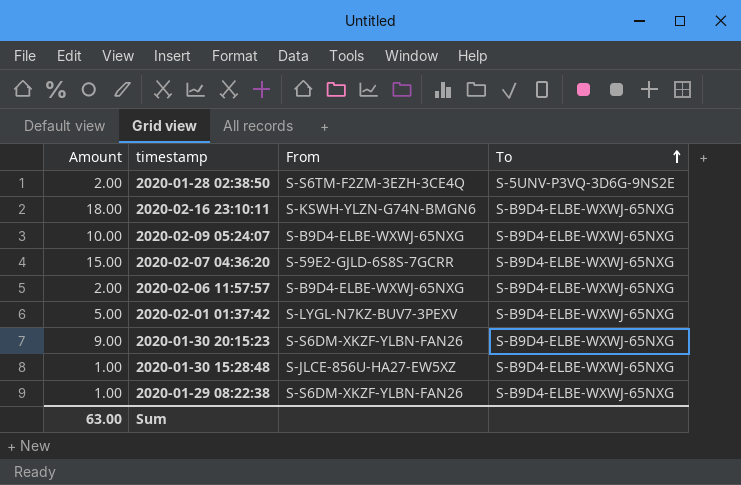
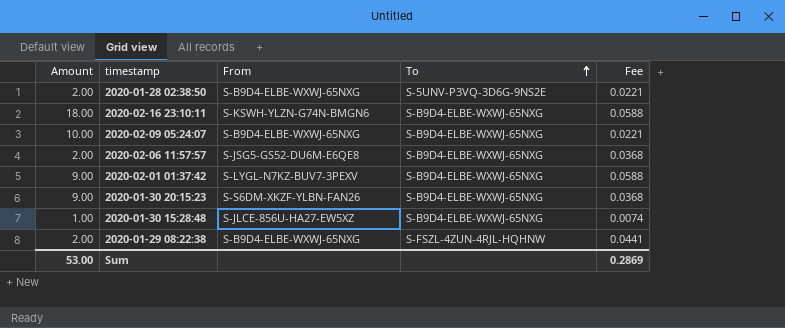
column Fee | position: none -> 5
row 2020-02-07 04:36:20: 15.00 | S-59E2-GJLD-6S8S-7GCRR | S-B9D4-ELBE-WXWJ-65NXG -> none
2020-01-28 02:38:50 | From: S-S6TM-F2ZM-3EZH-3CE4Q -> S-B9D4-ELBE-WXWJ-65NXG
2020-02-06 11:57:57 | From: S-B9D4-ELBE-WXWJ-65NXG -> S-JSG5-GS52-DU6M-E6QE8
2020-02-01 01:37:42 | Amount: 5.00 -> 9.00
2020-01-29 08:22:38 | Amount: 1.00 -> 2.00
2020-01-29 08:22:38 | From: S-S6DM-XKZF-YLBN-FAN26 -> S-B9D4-ELBE-WXWJ-65NXG
2020-01-29 08:22:38 | To: S-B9D4-ELBE-WXWJ-65NXG -> S-FSZL-4ZUN-4RJL-HQHNW
Sum | Amount: 63.00 -> 53.00

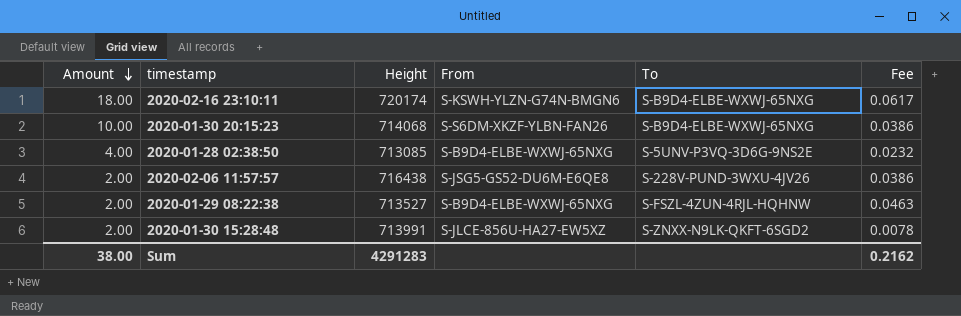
row order: To ascending -> Amount descending
column Height | position: none -> 3
row 2020-02-09 05:24:07: 10.00 | S-B9D4-ELBE-WXWJ-65NXG | S-B9D4-ELBE-WXWJ-65NXG | 0.0221 -> none
row 2020-02-01 01:37:42: 9.00 | S-LYGL-N7KZ-BUV7-3PEXV | S-B9D4-ELBE-WXWJ-65NXG | 0.0588 -> none
2020-02-16 23:10:11 | Fee: 0.0588 -> 0.0617
2020-01-30 20:15:23 | Amount: 9.00 -> 10.00
2020-01-30 20:15:23 | Fee: 0.0368 -> 0.0386
2020-01-28 02:38:50 | Amount: 2.00 -> 4.00
2020-01-28 02:38:50 | Fee: 0.0221 -> 0.0232
2020-02-06 11:57:57 | To: S-B9D4-ELBE-WXWJ-65NXG -> S-228V-PUND-3WXU-4JV26
2020-02-06 11:57:57 | Fee: 0.0368 -> 0.0386
2020-01-29 08:22:38 | Fee: 0.0441 -> 0.0463
2020-01-30 15:28:48 | Amount: 1.00 -> 2.00
2020-01-30 15:28:48 | To: S-B9D4-ELBE-WXWJ-65NXG -> S-ZNXX-N9LK-QKFT-6SGD2
2020-01-30 15:28:48 | Fee: 0.0074 -> 0.0078
Sum | Amount: 53.00 -> 38.00
Sum | Fee: 0.2869 -> 0.2162

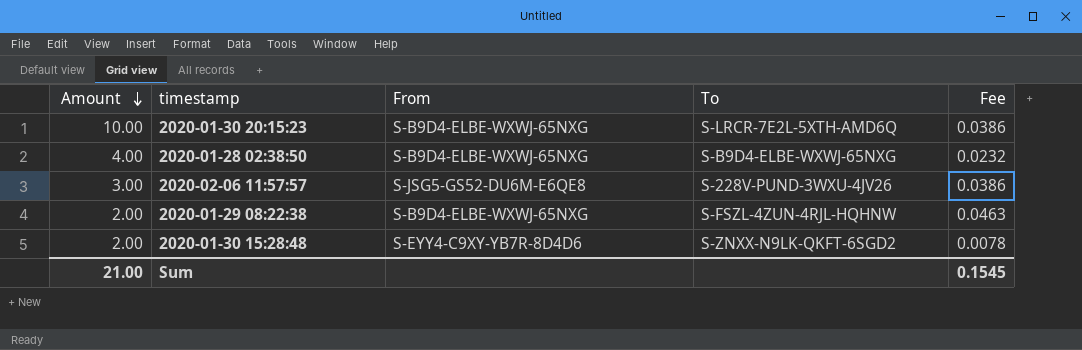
column Height | position: 3 -> none
row 2020-02-16 23:10:11: 18.00 | 720174 | S-KSWH-YLZN-G74N-BMGN6 | S-B9D4-ELBE-WXWJ-65NXG | 0.0617 -> none
2020-01-30 20:15:23 | From: S-S6DM-XKZF-YLBN-FAN26 -> S-B9D4-ELBE-WXWJ-65NXG
2020-01-30 20:15:23 | To: S-B9D4-ELBE-WXWJ-65NXG -> S-LRCR-7E2L-5XTH-AMD6Q
2020-01-28 02:38:50 | To: S-5UNV-P3VQ-3D6G-9NS2E -> S-B9D4-ELBE-WXWJ-65NXG
2020-02-06 11:57:57 | Amount: 2.00 -> 3.00
2020-01-30 15:28:48 | From: S-JLCE-856U-HA27-EW5XZ -> S-EYY4-C9XY-YB7R-8D4D6
Sum | Amount: 38.00 -> 21.00
Sum | Fee: 0.2162 -> 0.1545

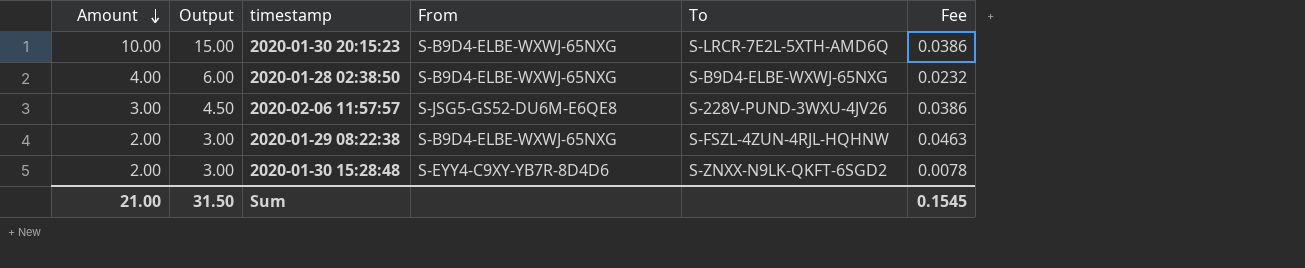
column Output | formula: none -> [Amount] * 1.5

